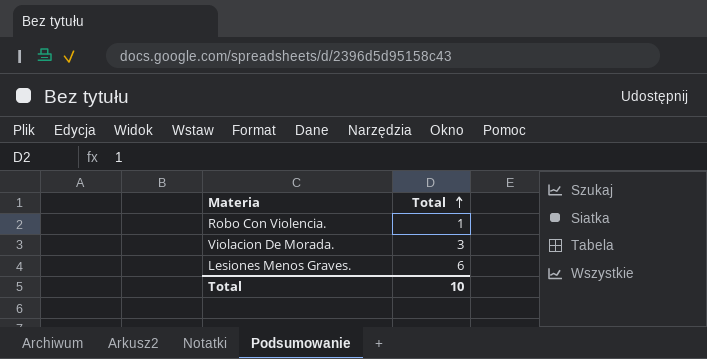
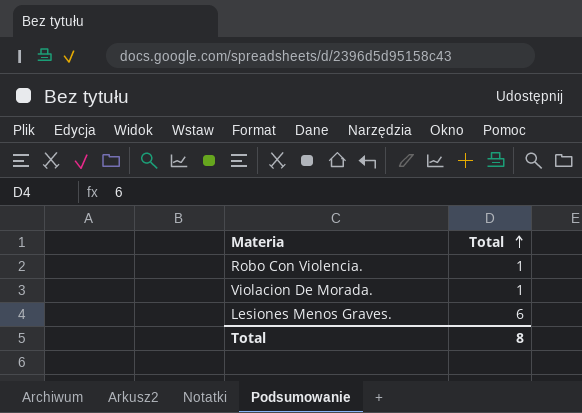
Violacion De Morada. | Total: 3 -> 1
Total | Total: 10 -> 8

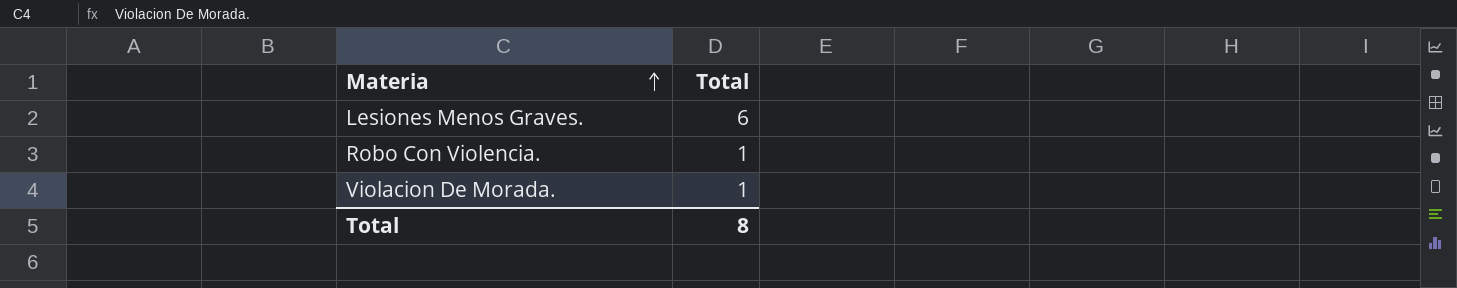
row order: Total ascending -> Materia ascending

